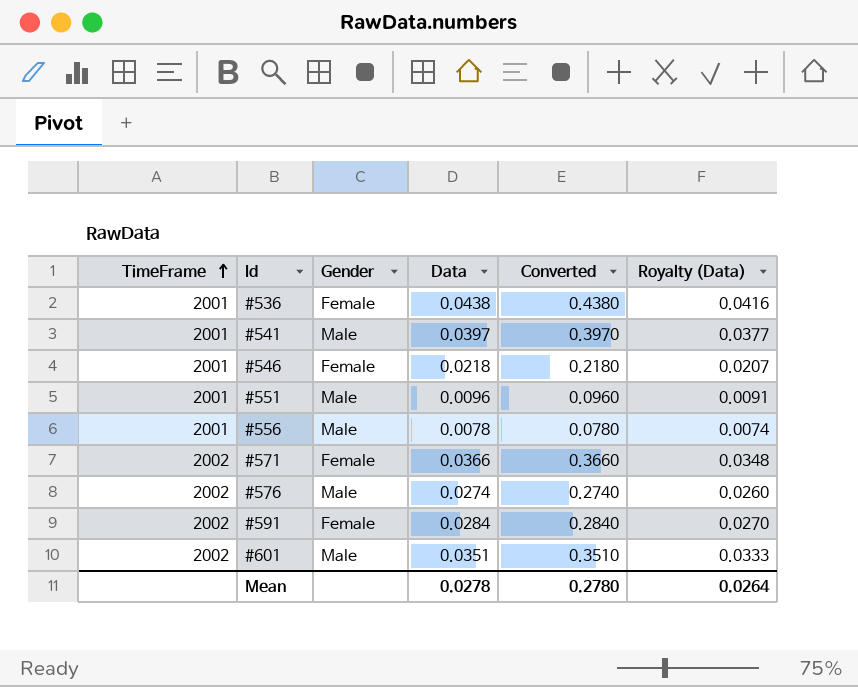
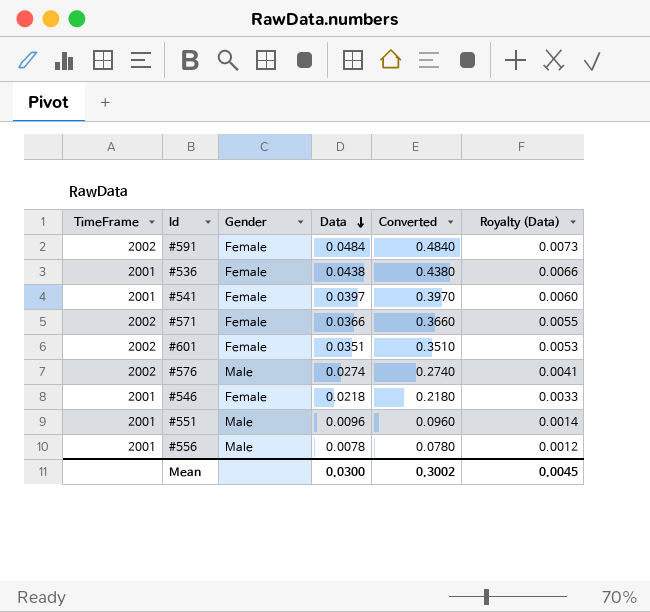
row order: TimeFrame ascending -> Data descending
column Royalty (Data) | formula: [Data] * 0.95 -> [Data] * 0.15
#591 | Data: 0.0284 -> 0.0484
#591 | Converted: 0.2840 -> 0.4840
#541 | Gender: Male -> Female
#601 | Gender: Male -> Female
Mean | Data: 0.0278 -> 0.0300
Mean | Converted: 0.2780 -> 0.3002
Mean | Royalty (Data): 0.0264 -> 0.0045

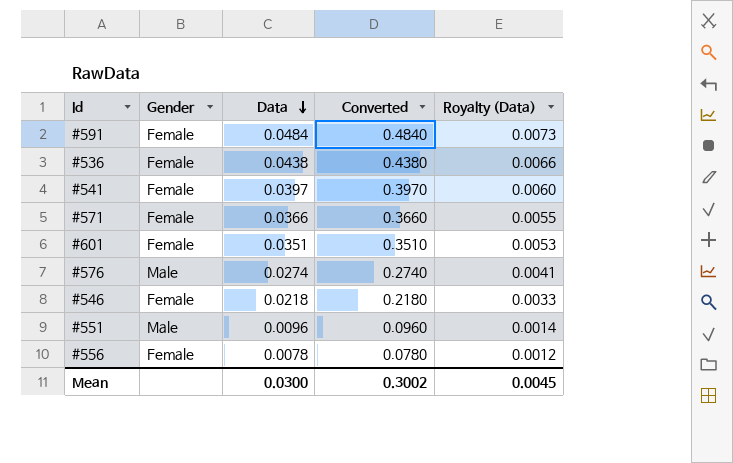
column TimeFrame | position: 1 -> none
#556 | Gender: Male -> Female

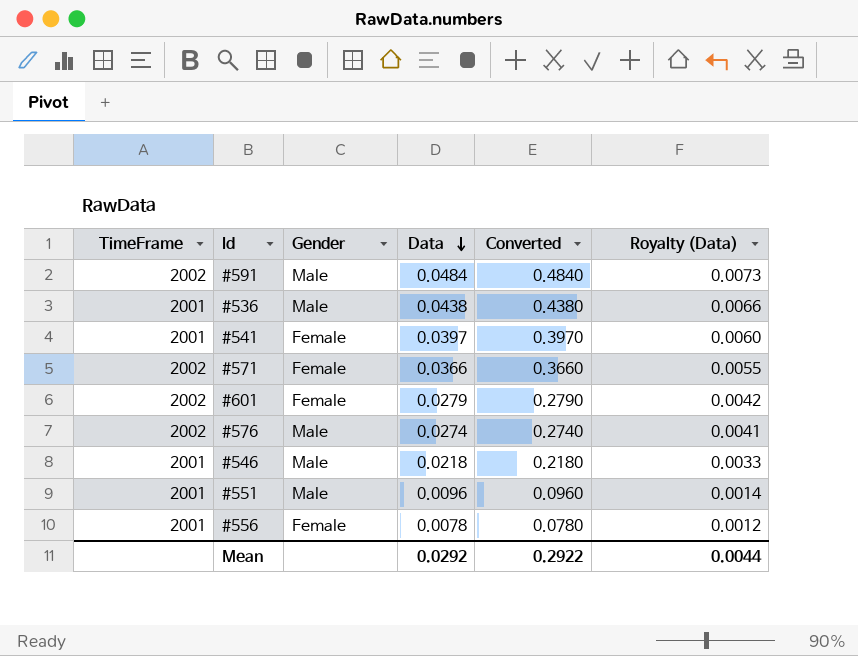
column TimeFrame | position: none -> 1
#591 | Gender: Female -> Male
#536 | Gender: Female -> Male
#601 | Data: 0.0351 -> 0.0279
#601 | Converted: 0.3510 -> 0.2790
#601 | Royalty (Data): 0.0053 -> 0.0042
#546 | Gender: Female -> Male
Mean | Data: 0.0300 -> 0.0292
Mean | Converted: 0.3002 -> 0.2922
Mean | Royalty (Data): 0.0045 -> 0.0044

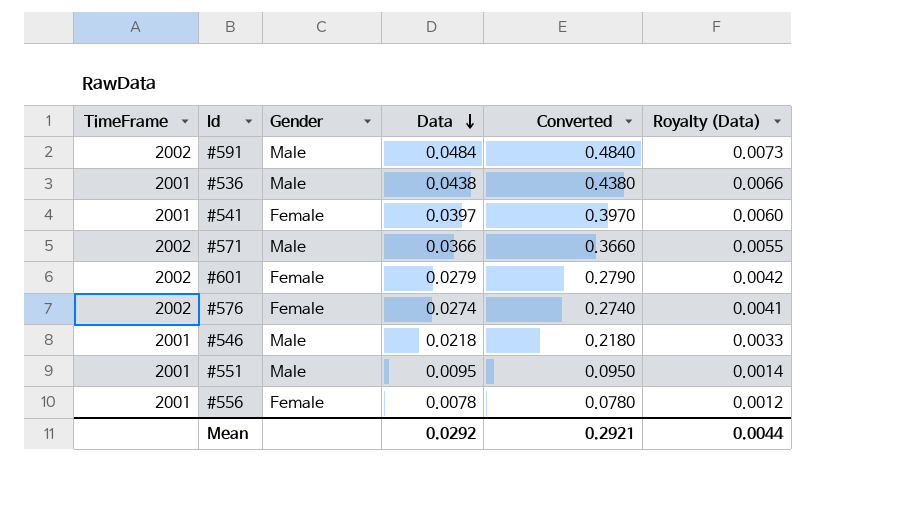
#571 | Gender: Female -> Male
#576 | Gender: Male -> Female
#551 | Data: 0.0096 -> 0.0095
#551 | Converted: 0.0960 -> 0.0950
Mean | Converted: 0.2922 -> 0.2921

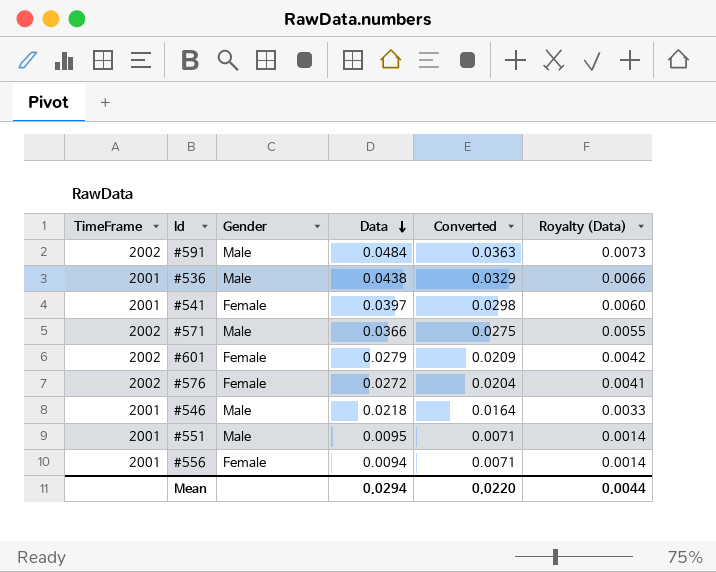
column Converted | formula: [Data] * 10 -> [Data] * 0.75
#576 | Data: 0.0274 -> 0.0272
#556 | Data: 0.0078 -> 0.0094
#556 | Royalty (Data): 0.0012 -> 0.0014
Mean | Data: 0.0292 -> 0.0294
Mean | Converted: 0.2921 -> 0.0220

